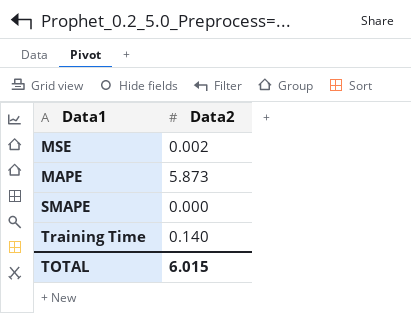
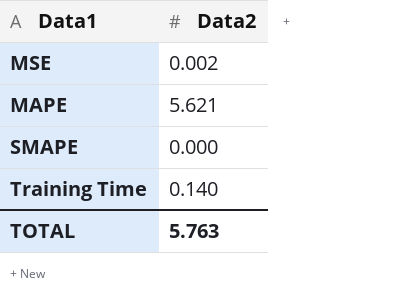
MAPE | Data2: 5.873 -> 5.621
TOTAL | Data2: 6.015 -> 5.763

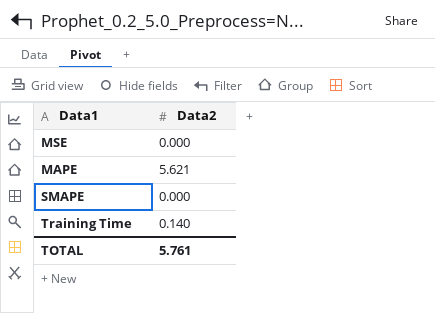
MSE | Data2: 0.002 -> 0.000
TOTAL | Data2: 5.763 -> 5.761

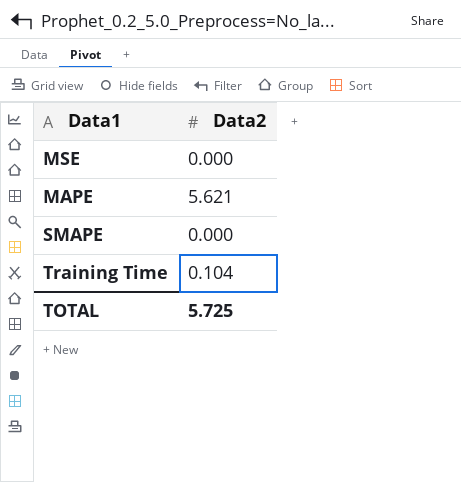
Training Time | Data2: 0.140 -> 0.104
TOTAL | Data2: 5.761 -> 5.725

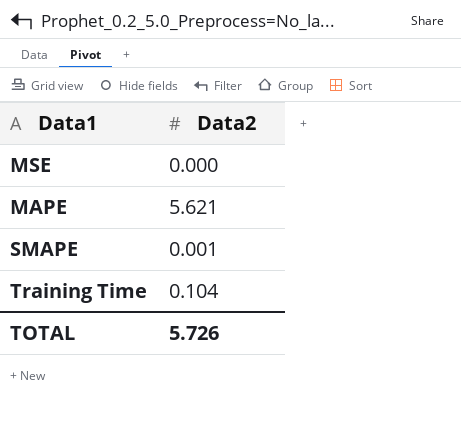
SMAPE | Data2: 0.000 -> 0.001
TOTAL | Data2: 5.725 -> 5.726

